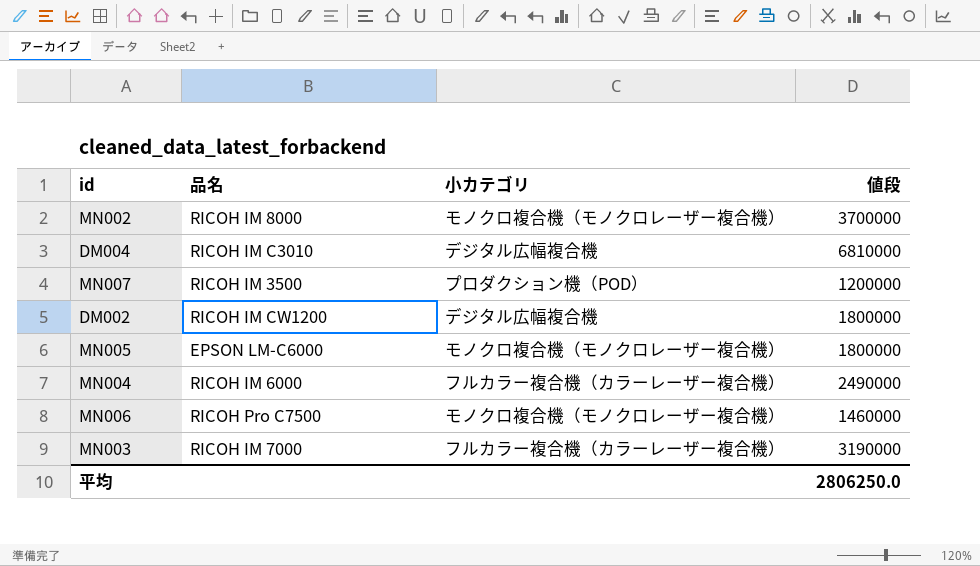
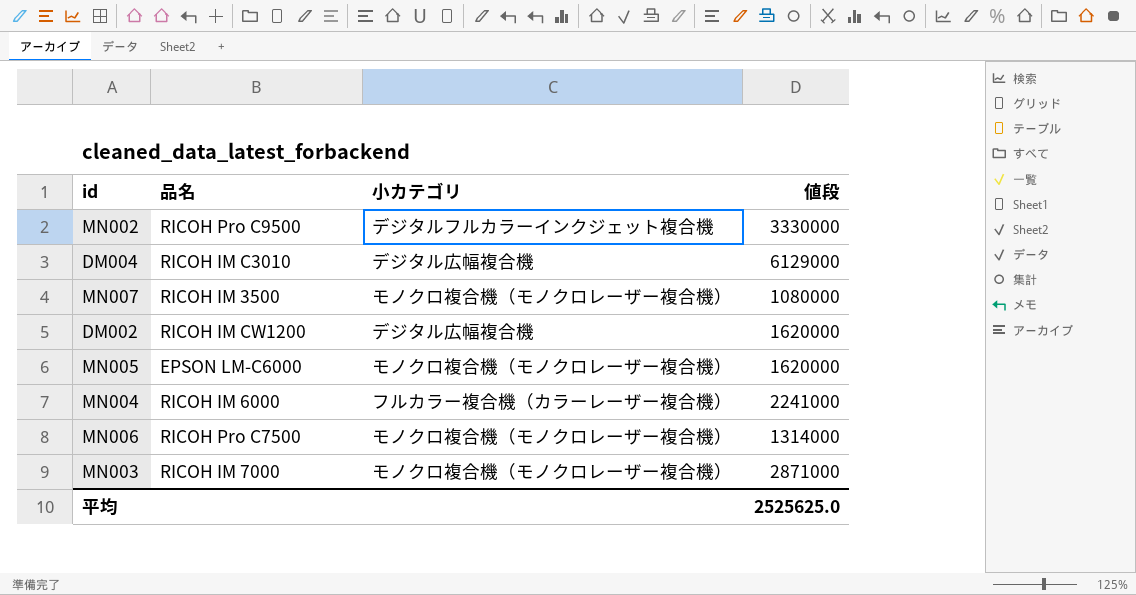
MN002 | 品名: RICOH IM 8000 -> RICOH Pro C9500
MN002 | 小カテゴリ: モノクロ複合機（モノクロレーザー複合機） -> デジタルフルカラーインクジェット複合機
MN002 | 値段: 3700000 -> 3330000
DM004 | 値段: 6810000 -> 6129000
MN007 | 小カテゴリ: プロダクション機（POD） -> モノクロ複合機（モノクロレーザー複合機）
MN007 | 値段: 1200000 -> 1080000
DM002 | 値段: 1800000 -> 1620000
MN005 | 値段: 1800000 -> 1620000
MN004 | 値段: 2490000 -> 2241000
MN006 | 値段: 1460000 -> 1314000
MN003 | 小カテゴリ: フルカラー複合機（カラーレーザー複合機） -> モノクロ複合機（モノクロレーザー複合機）
MN003 | 値段: 3190000 -> 2871000
平均 | 値段: 2806250.0 -> 2525625.0

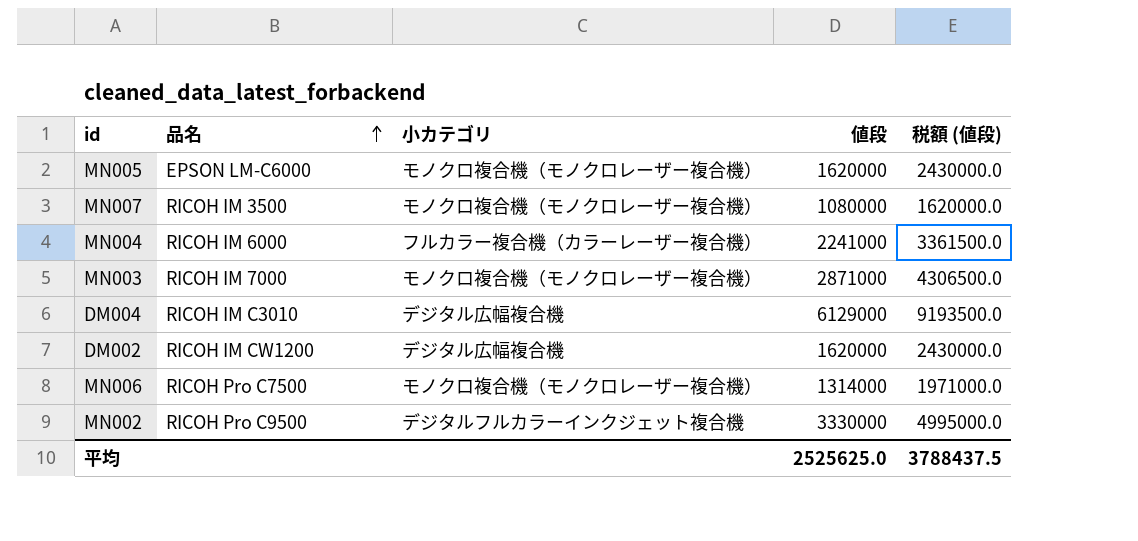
row order: none -> 品名 ascending
column 税額 (値段) | formula: none -> [値段] * 1.5

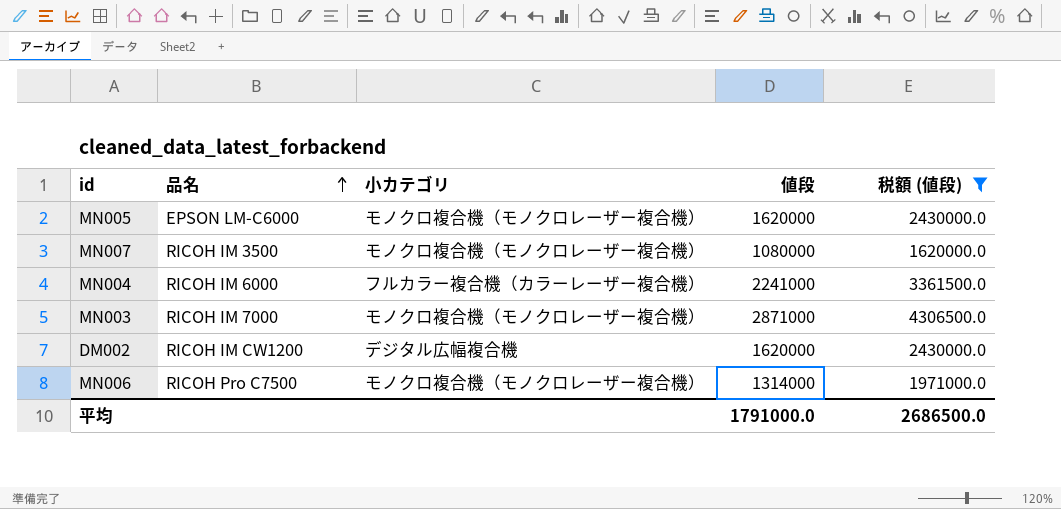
filter: none -> 税額 (値段) <= 4306500.0
平均 | 値段: 2525625.0 -> 1791000.0
平均 | 税額 (値段): 3788437.5 -> 2686500.0

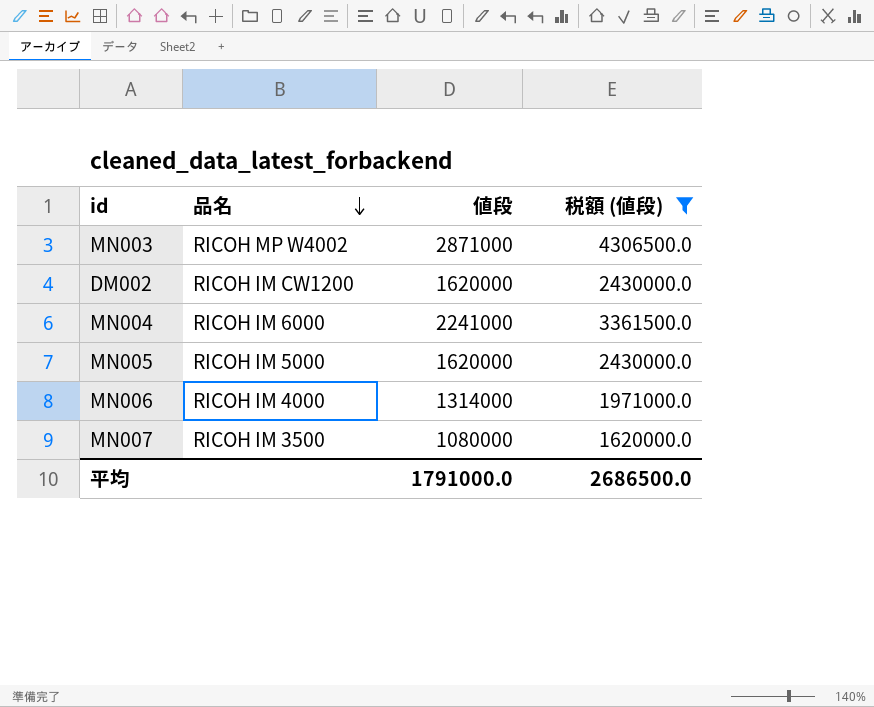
row order: 品名 ascending -> 品名 descending
column 小カテゴリ | position: 3 -> none
MN003 | 品名: RICOH IM 7000 -> RICOH MP W4002
MN005 | 品名: EPSON LM-C6000 -> RICOH IM 5000
MN006 | 品名: RICOH Pro C7500 -> RICOH IM 4000

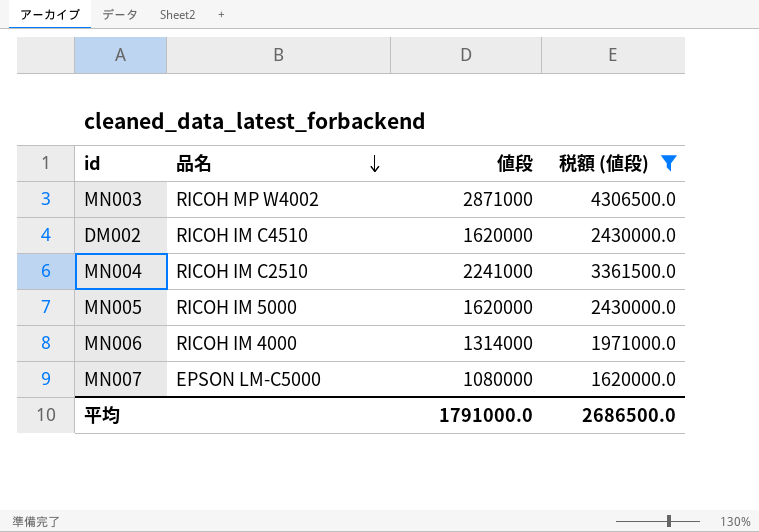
DM002 | 品名: RICOH IM CW1200 -> RICOH IM C4510
MN004 | 品名: RICOH IM 6000 -> RICOH IM C2510
MN007 | 品名: RICOH IM 3500 -> EPSON LM-C5000

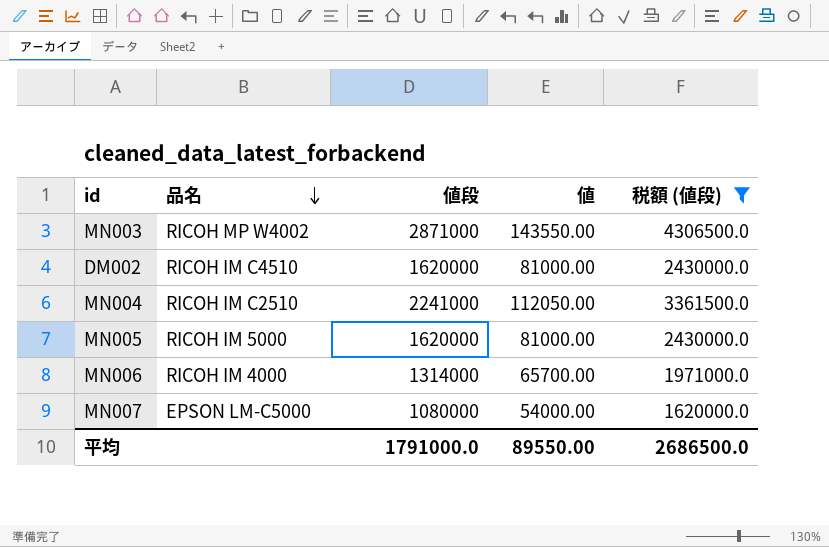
column 値 | formula: none -> [値段] * 0.05

